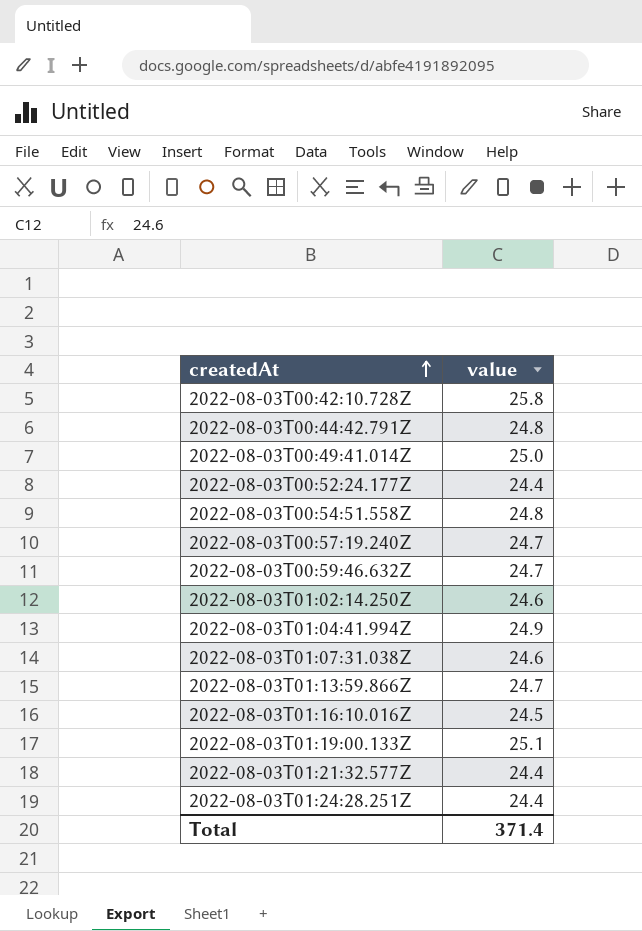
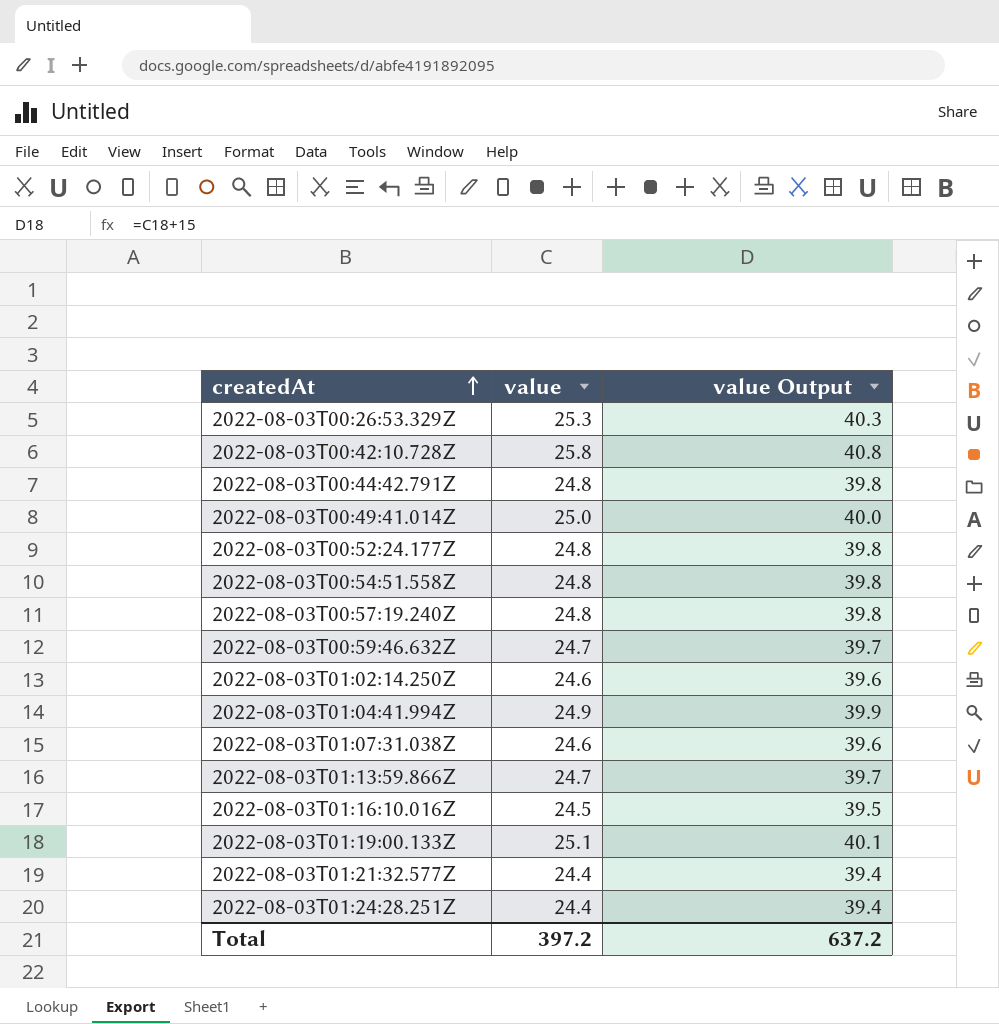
column value Output | formula: none -> [value] + 15
row 2022-08-03T00:26:53.329Z: none -> 25.3 | 40.3
2022-08-03T00:52:24.177Z | value: 24.4 -> 24.8
2022-08-03T00:57:19.240Z | value: 24.7 -> 24.8
Total | value: 371.4 -> 397.2

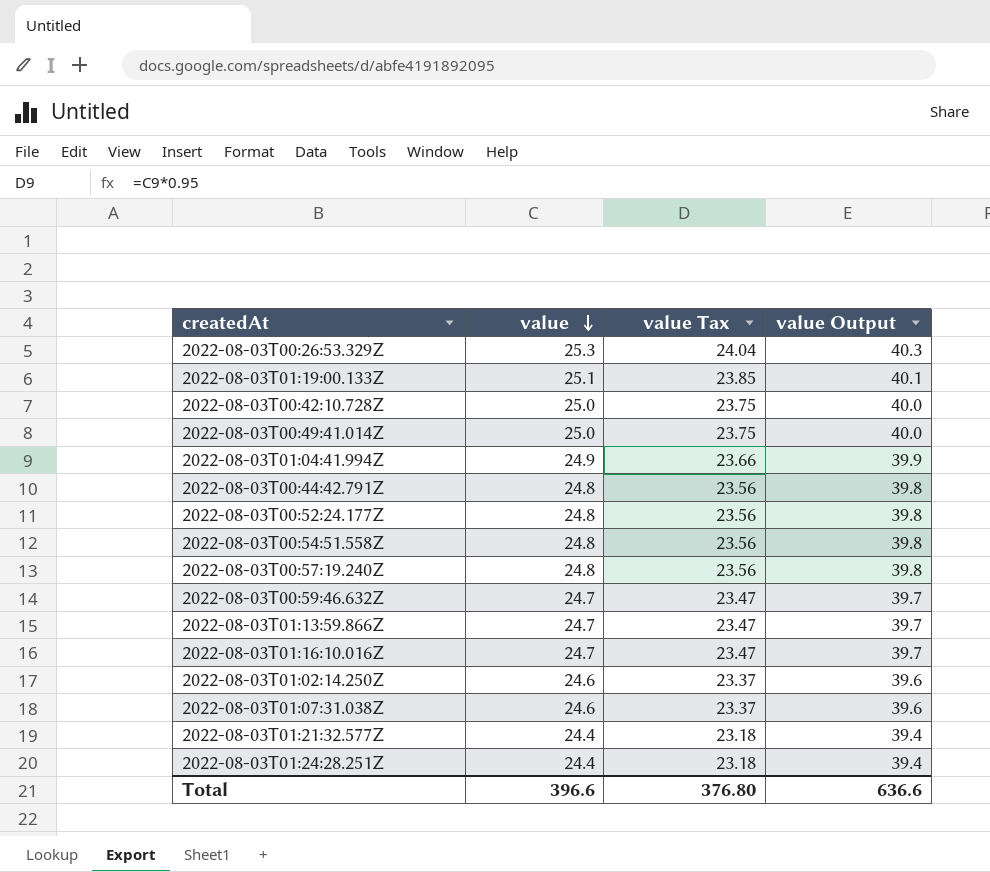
row order: createdAt ascending -> value descending
column value Tax | formula: none -> [value] * 0.95
2022-08-03T00:42:10.728Z | value: 25.8 -> 25.0
2022-08-03T00:42:10.728Z | value Output: 40.8 -> 40.0
2022-08-03T01:16:10.016Z | value: 24.5 -> 24.7
2022-08-03T01:16:10.016Z | value Output: 39.5 -> 39.7
Total | value: 397.2 -> 396.6
Total | value Output: 637.2 -> 636.6

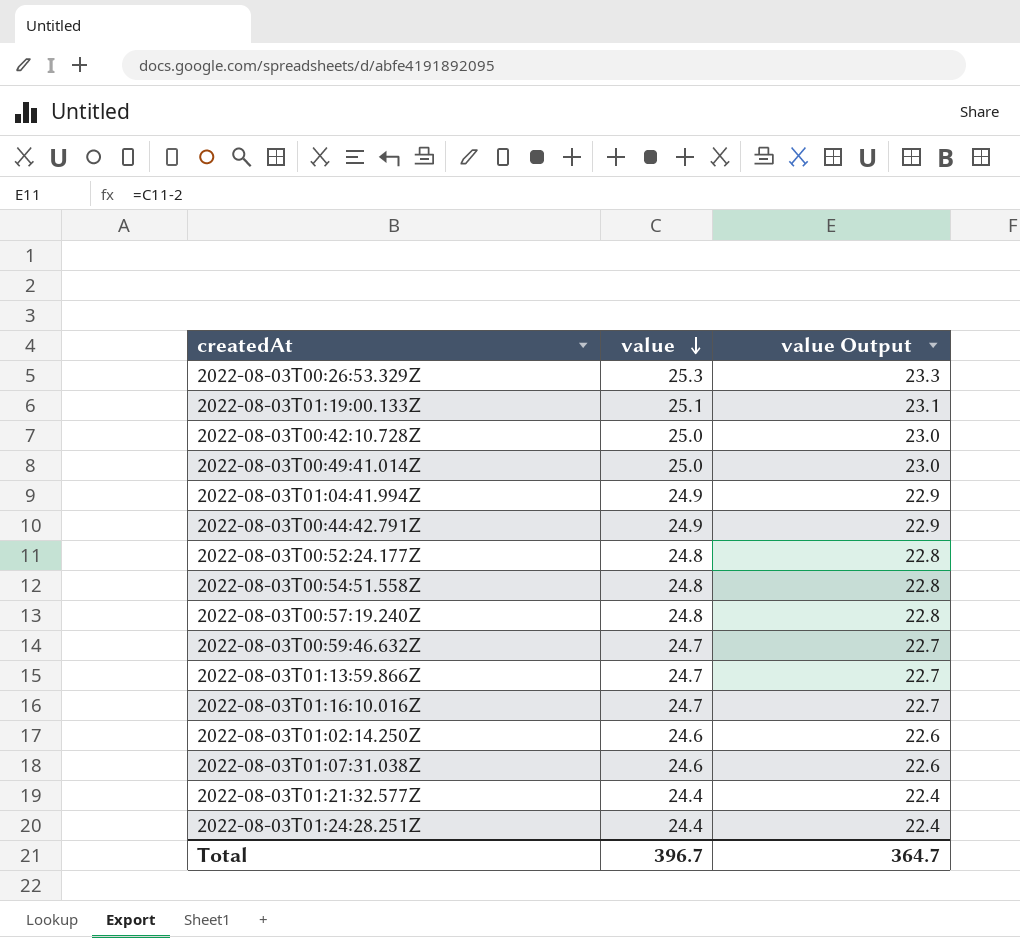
column value Tax | formula: [value] * 0.95 -> none
column value Output | formula: [value] + 15 -> [value] - 2
2022-08-03T00:44:42.791Z | value: 24.8 -> 24.9
Total | value: 396.6 -> 396.7
Total | value Output: 636.6 -> 364.7

